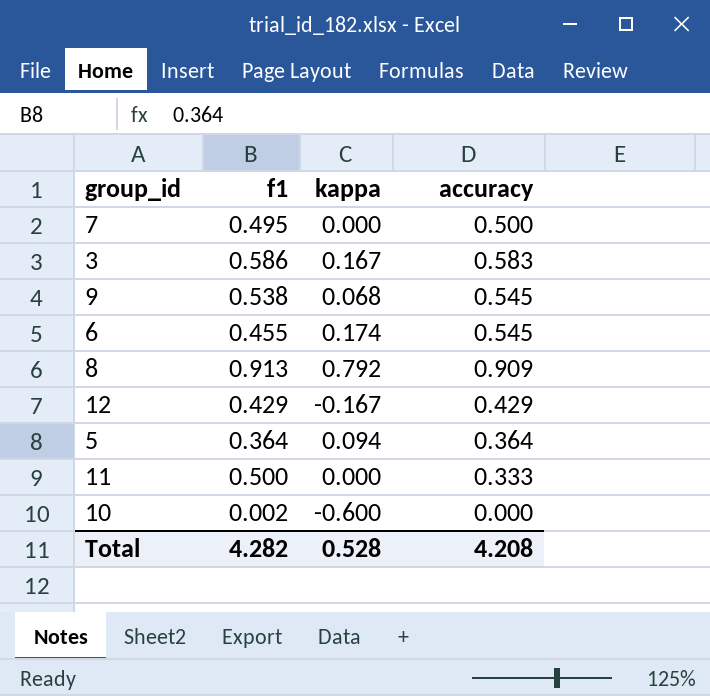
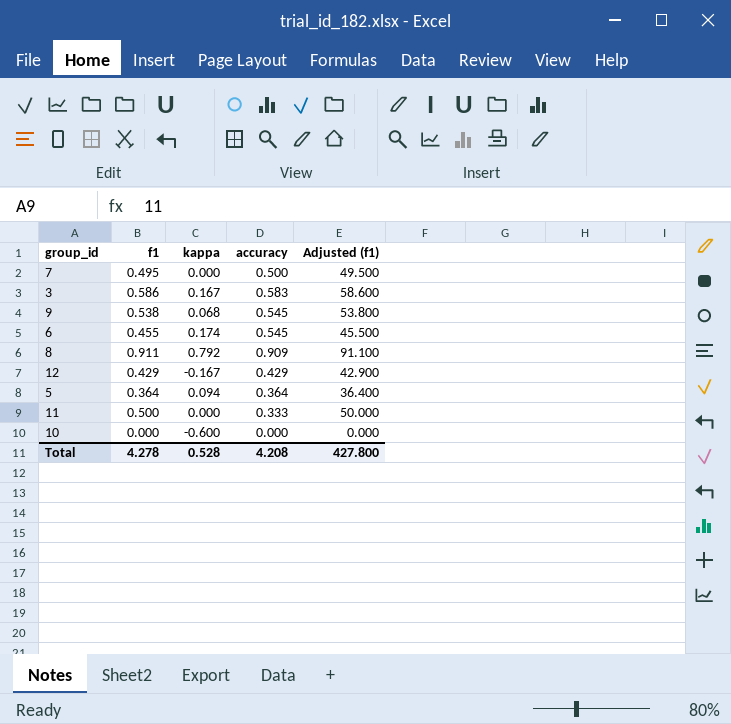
column Adjusted (f1) | formula: none -> [f1] * 100
8 | f1: 0.913 -> 0.911
10 | f1: 0.002 -> 0.000
Total | f1: 4.282 -> 4.278

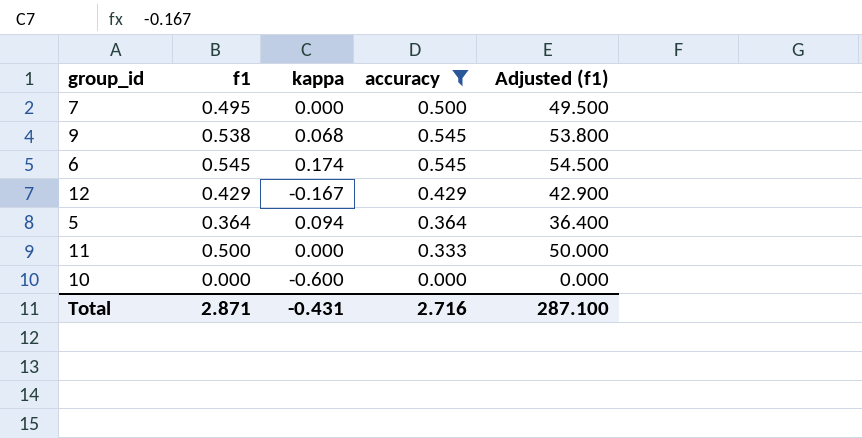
filter: none -> accuracy <= 0.545
6 | f1: 0.455 -> 0.545
6 | Adjusted (f1): 45.500 -> 54.500
Total | f1: 4.278 -> 2.871
Total | kappa: 0.528 -> -0.431
Total | accuracy: 4.208 -> 2.716
Total | Adjusted (f1): 427.800 -> 287.100

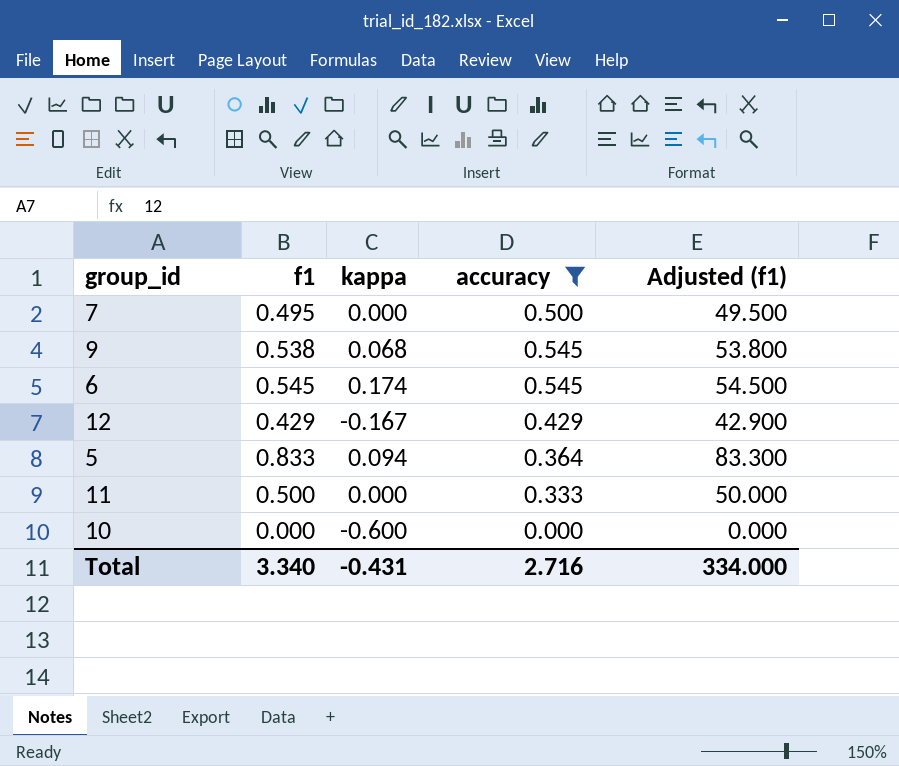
5 | f1: 0.364 -> 0.833
5 | Adjusted (f1): 36.400 -> 83.300
Total | f1: 2.871 -> 3.340
Total | Adjusted (f1): 287.100 -> 334.000

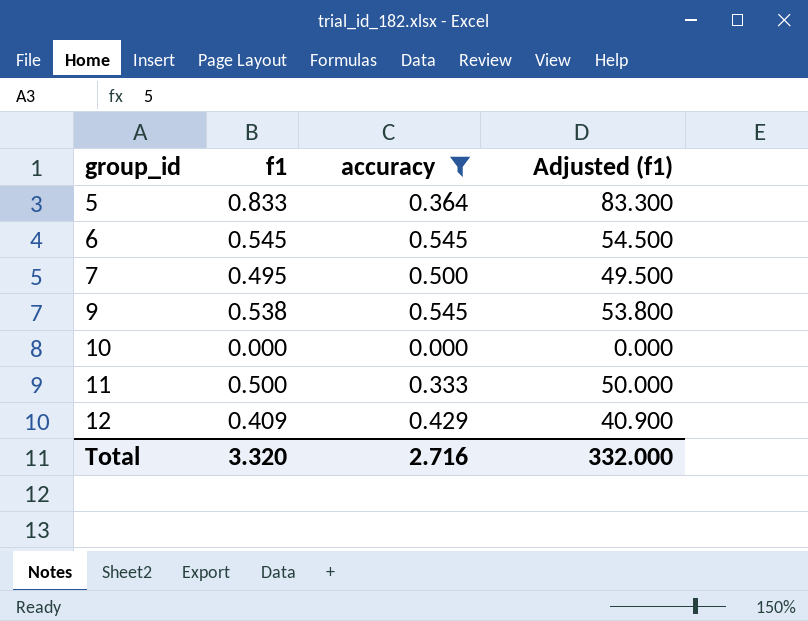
row order: none -> group_id ascending
column kappa | position: 3 -> none
12 | f1: 0.429 -> 0.409
12 | Adjusted (f1): 42.900 -> 40.900
Total | f1: 3.340 -> 3.320
Total | Adjusted (f1): 334.000 -> 332.000

